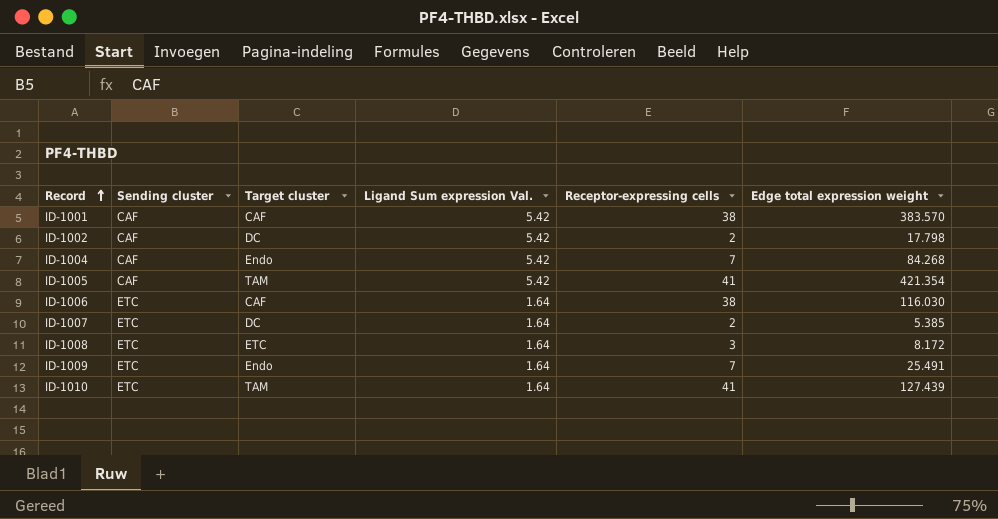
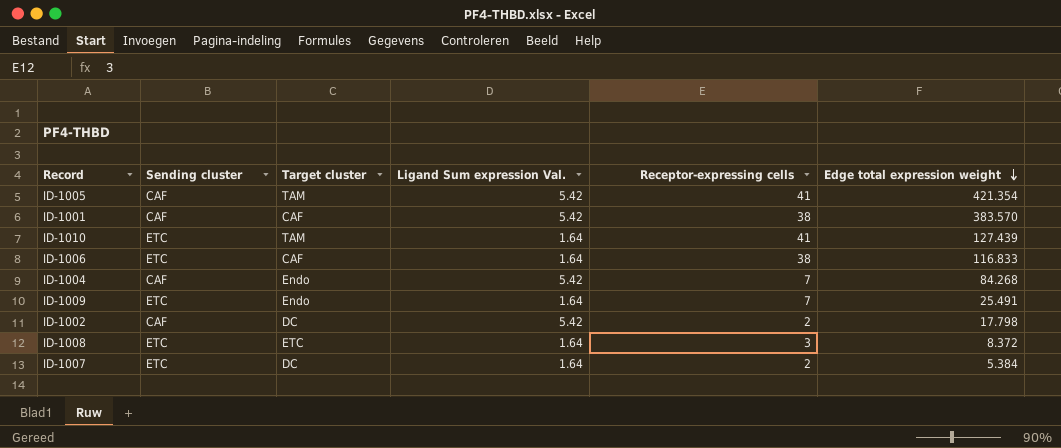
row order: Record ascending -> Edge total expression weight descending
ID-1006 | Edge total expression weight: 116.030 -> 116.833
ID-1008 | Edge total expression weight: 8.172 -> 8.372
ID-1007 | Edge total expression weight: 5.385 -> 5.384

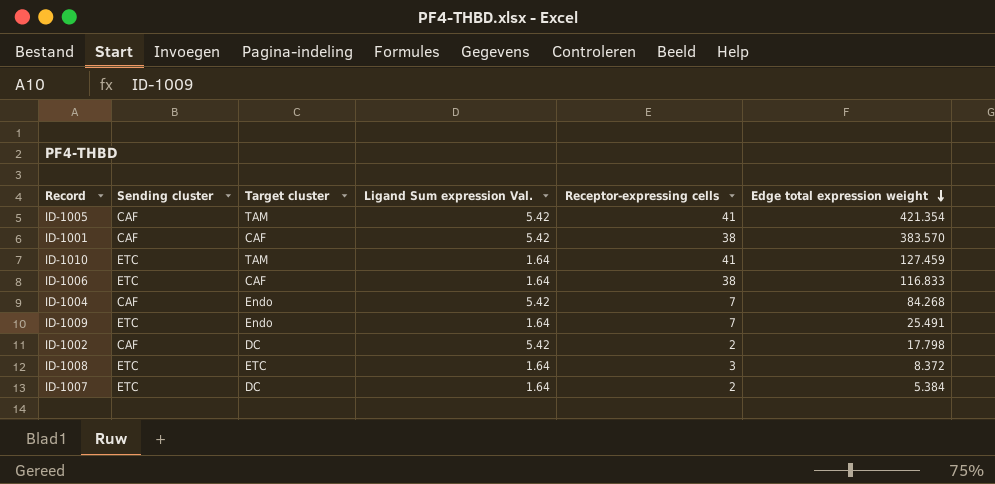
ID-1010 | Edge total expression weight: 127.439 -> 127.459

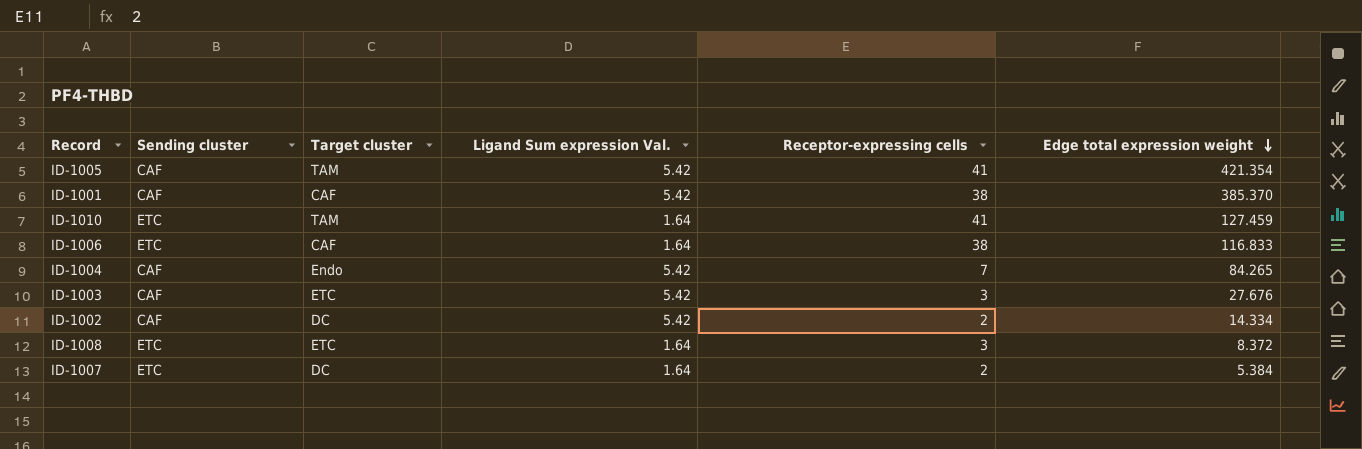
row ID-1009: ETC | Endo | 1.64 | 7 | 25.491 -> none
ID-1001 | Edge total expression weight: 383.570 -> 385.370
ID-1004 | Edge total expression weight: 84.268 -> 84.265
row ID-1003: none -> CAF | ETC | 5.42 | 3 | 27.676
ID-1002 | Edge total expression weight: 17.798 -> 14.334

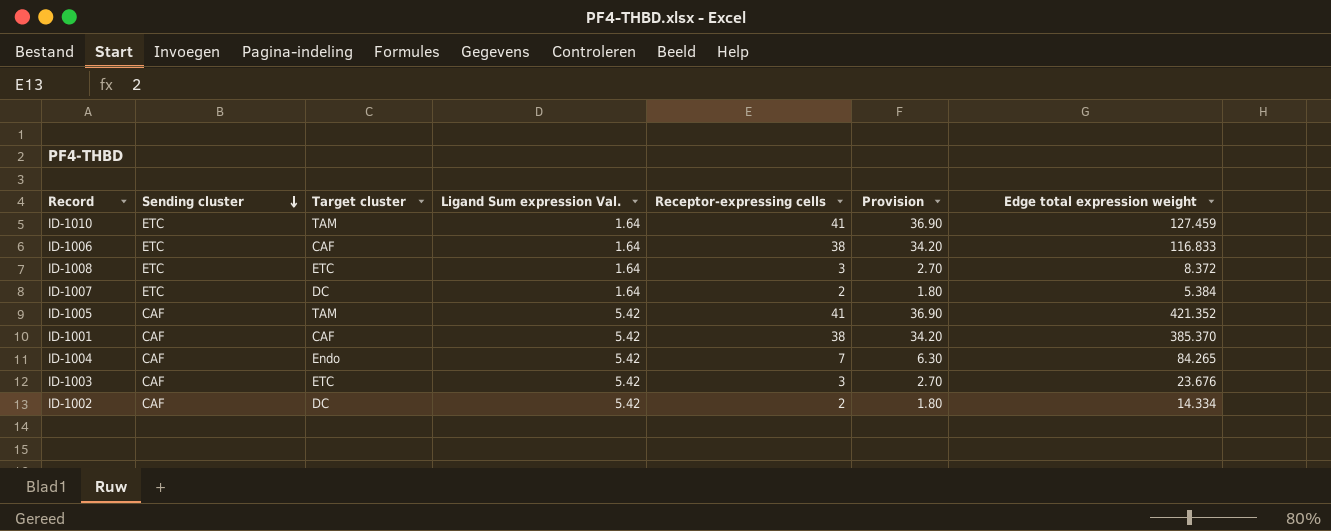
row order: Edge total expression weight descending -> Sending cluster descending
column Provision | formula: none -> [Receptor-expressing cells] * 0.9
ID-1005 | Edge total expression weight: 421.354 -> 421.352
ID-1003 | Edge total expression weight: 27.676 -> 23.676

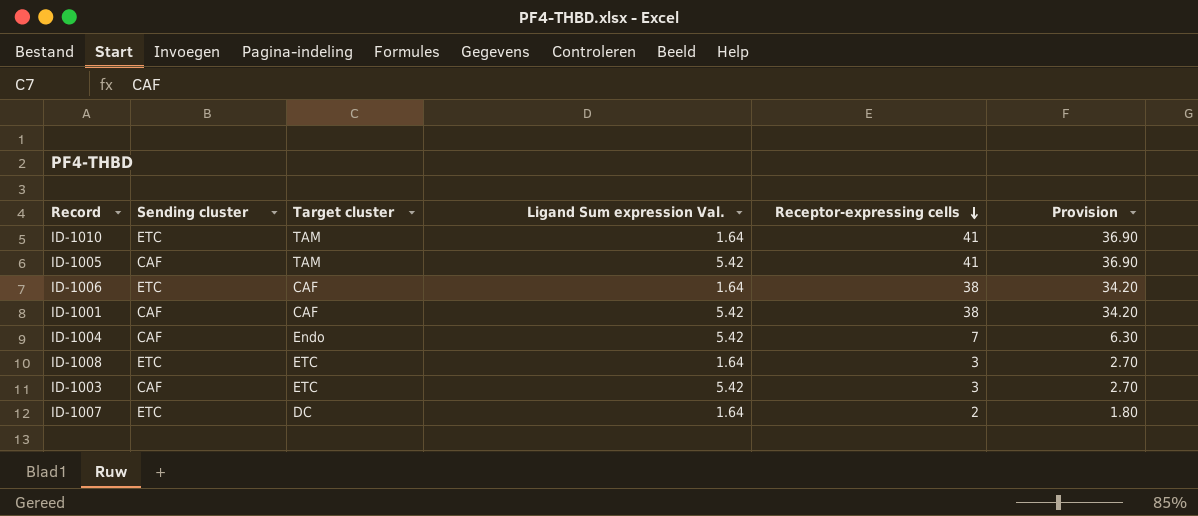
row order: Sending cluster descending -> Receptor-expressing cells descending
column Edge total expression weight | position: 7 -> none
row ID-1002: CAF | DC | 5.42 | 2 | 1.80 | 14.334 -> none

